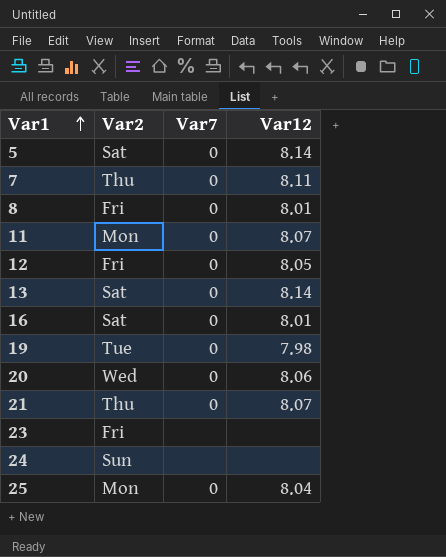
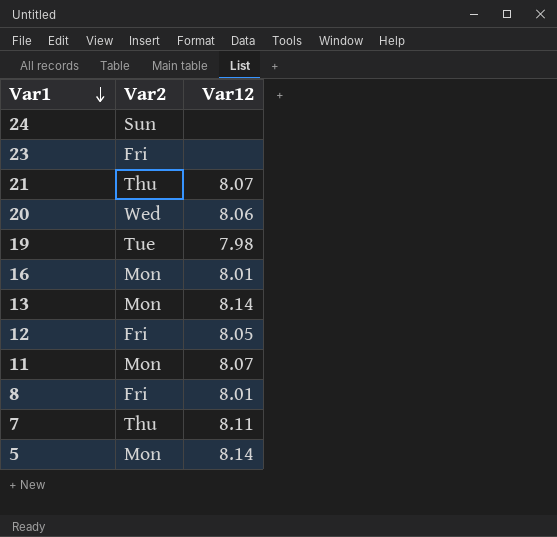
row order: Var1 ascending -> Var1 descending
column Var7 | position: 3 -> none
row 25: Mon | 0 | 8.04 -> none
16 | Var2: Sat -> Mon
13 | Var2: Sat -> Mon
5 | Var2: Sat -> Mon

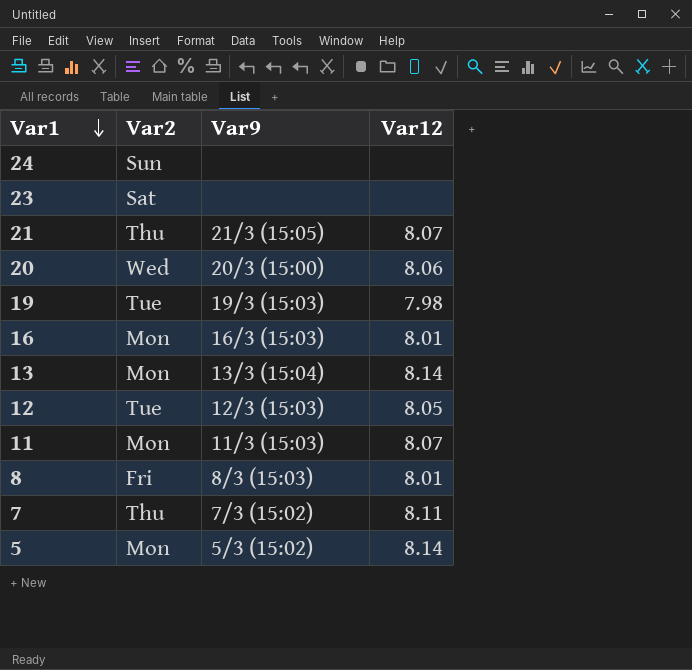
column Var9 | position: none -> 3
23 | Var2: Fri -> Sat
12 | Var2: Fri -> Tue

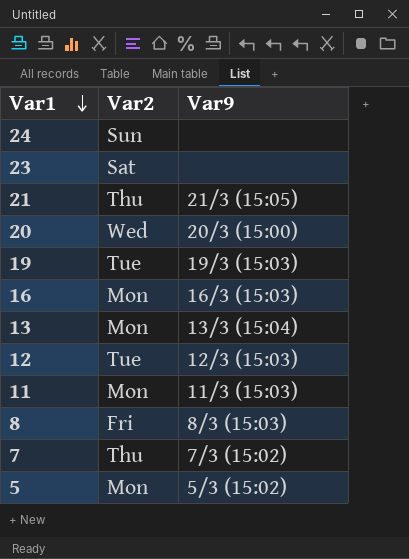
column Var12 | position: 4 -> none

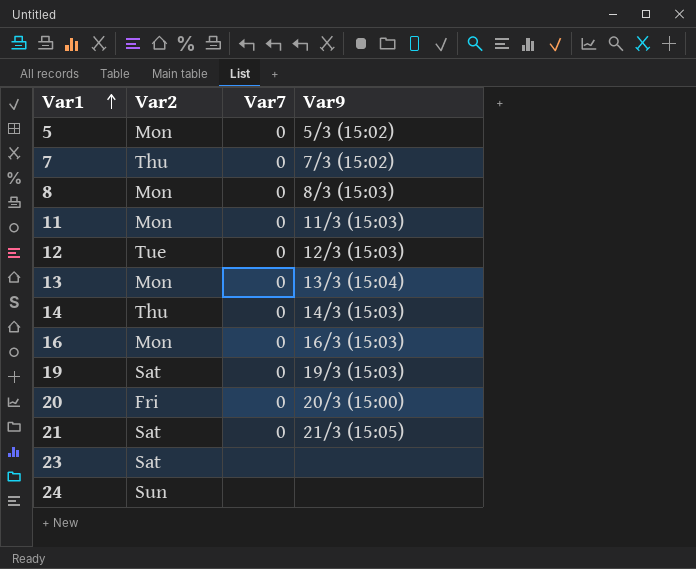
row order: Var1 descending -> Var1 ascending
column Var7 | position: none -> 3
8 | Var2: Fri -> Mon
row 14: none -> Thu | 0 | 14/3 (15:03)
19 | Var2: Tue -> Sat
20 | Var2: Wed -> Fri
21 | Var2: Thu -> Sat

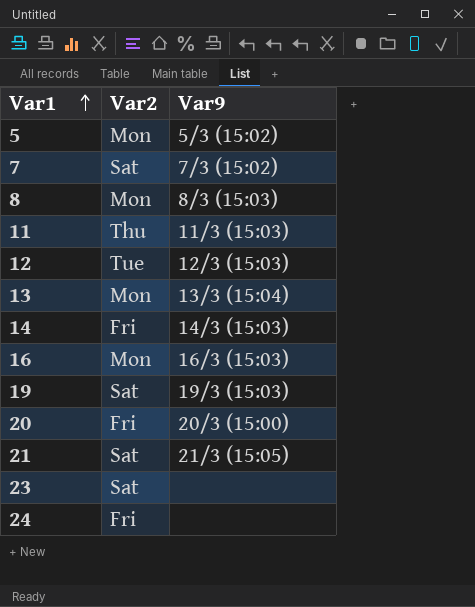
column Var7 | position: 3 -> none
7 | Var2: Thu -> Sat
11 | Var2: Mon -> Thu
14 | Var2: Thu -> Fri
24 | Var2: Sun -> Fri

